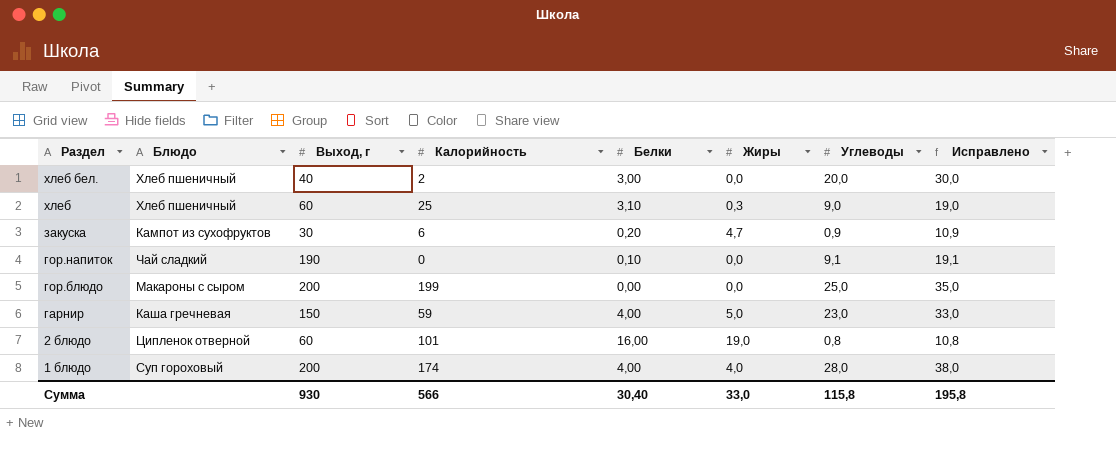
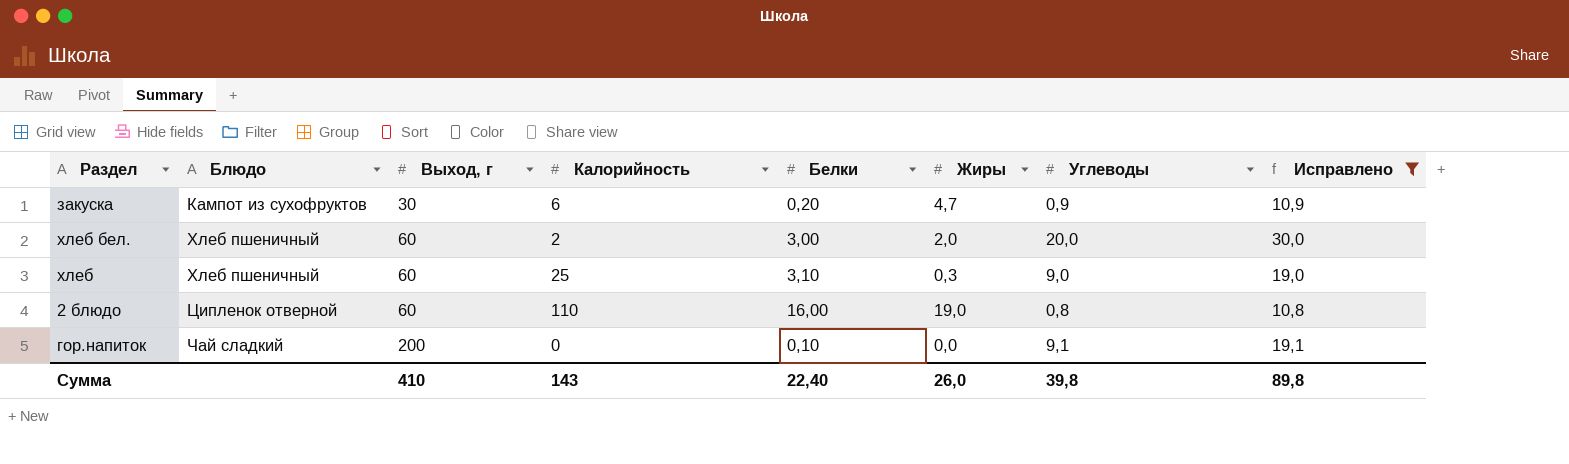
filter: none -> Исправлено <= 30,0
row order: Раздел descending -> Блюдо ascending
хлеб бел. | Выход, г: 40 -> 60
хлеб бел. | Жиры: 0,0 -> 2,0
2 блюдо | Калорийность: 101 -> 110
гор.напиток | Выход, г: 190 -> 200
Сумма | Выход, г: 930 -> 410
Сумма | Калорийность: 566 -> 143
Сумма | Белки: 30,40 -> 22,40
Сумма | Жиры: 33,0 -> 26,0
Сумма | Углеводы: 115,8 -> 39,8
Сумма | Исправлено: 195,8 -> 89,8

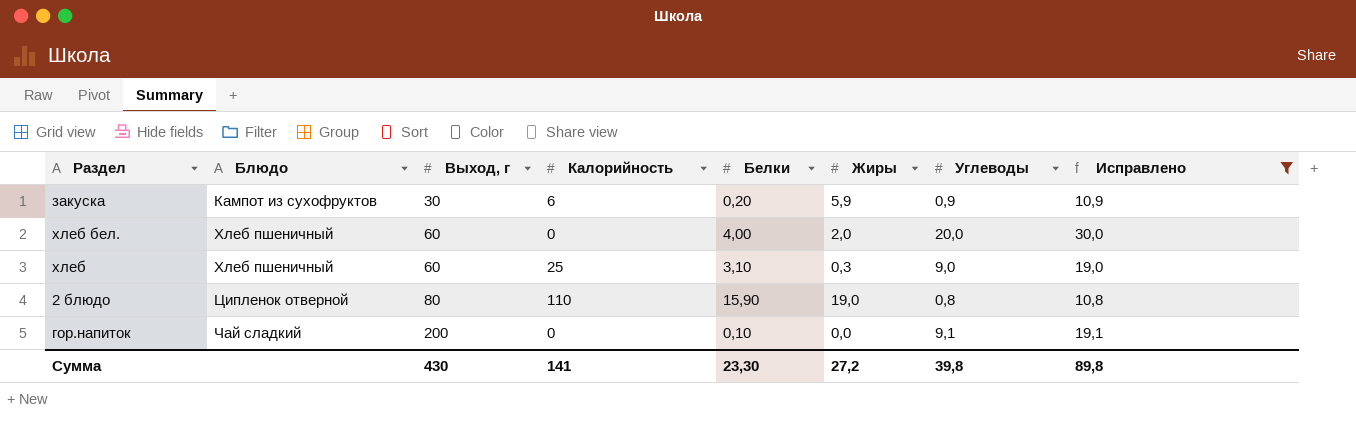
закуска | Жиры: 4,7 -> 5,9
хлеб бел. | Калорийность: 2 -> 0
хлеб бел. | Белки: 3,00 -> 4,00
2 блюдо | Выход, г: 60 -> 80
2 блюдо | Белки: 16,00 -> 15,90
Сумма | Выход, г: 410 -> 430
Сумма | Калорийность: 143 -> 141
Сумма | Белки: 22,40 -> 23,30
Сумма | Жиры: 26,0 -> 27,2

